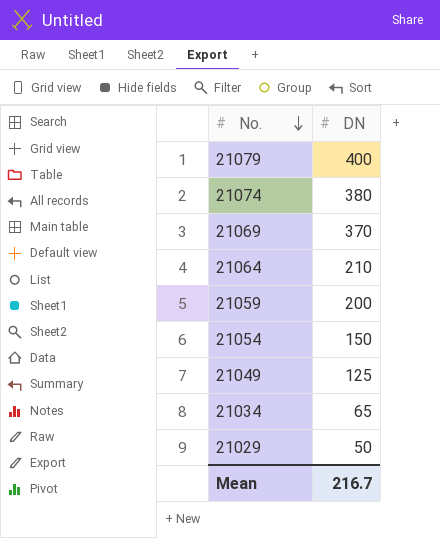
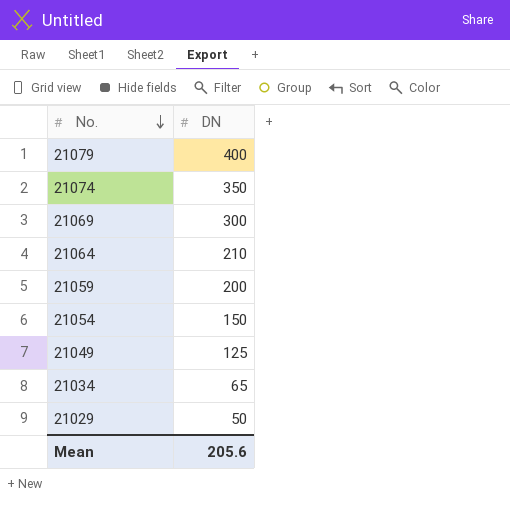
21074 | DN: 380 -> 350
21069 | DN: 370 -> 300
Mean | DN: 216.7 -> 205.6

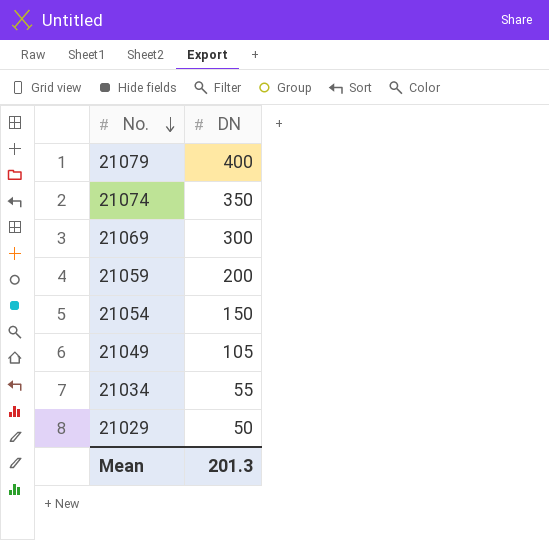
row 21064: 210 -> none
21049 | DN: 125 -> 105
21034 | DN: 65 -> 55
Mean | DN: 205.6 -> 201.3

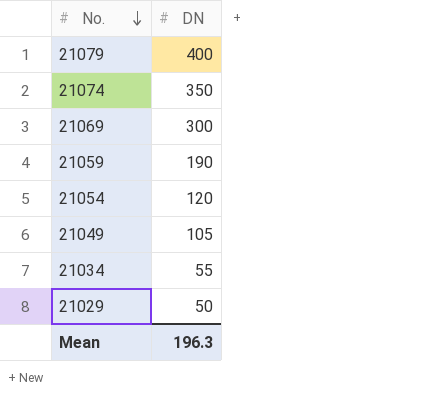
21059 | DN: 200 -> 190
21054 | DN: 150 -> 120
Mean | DN: 201.3 -> 196.3

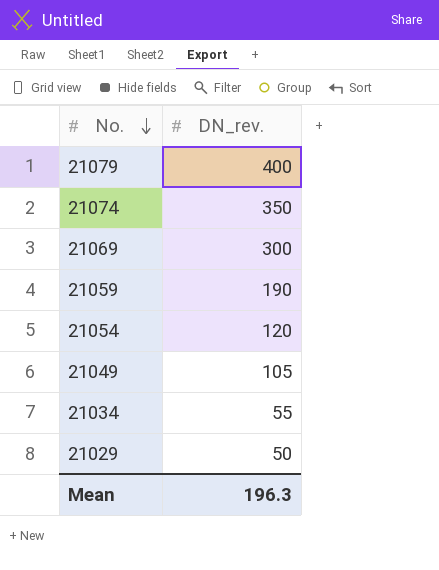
column name: DN -> DN_rev.

